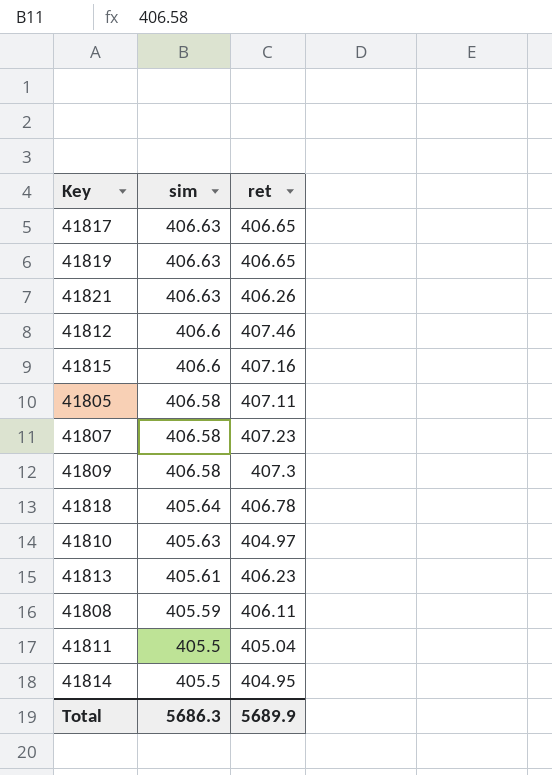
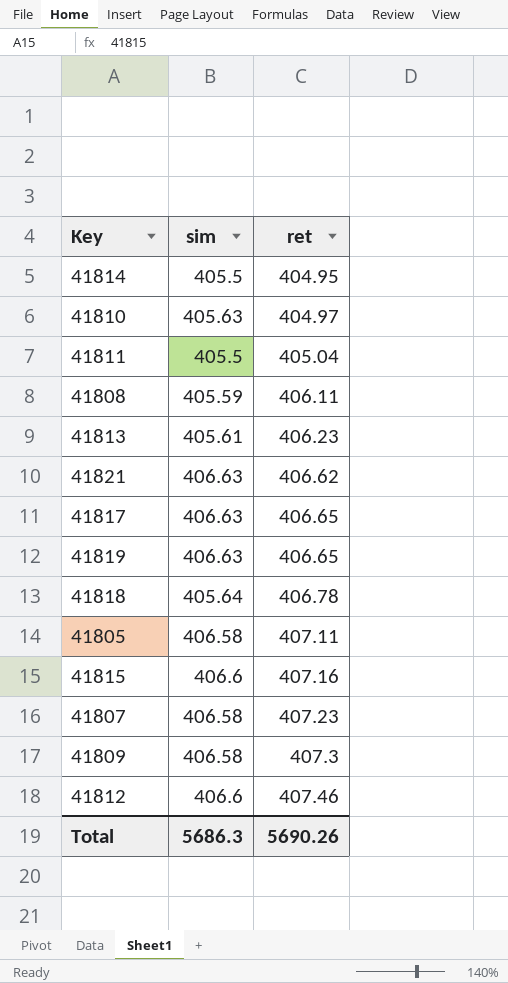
row order: sim descending -> ret ascending
41821 | ret: 406.26 -> 406.62
Total | ret: 5689.9 -> 5690.26

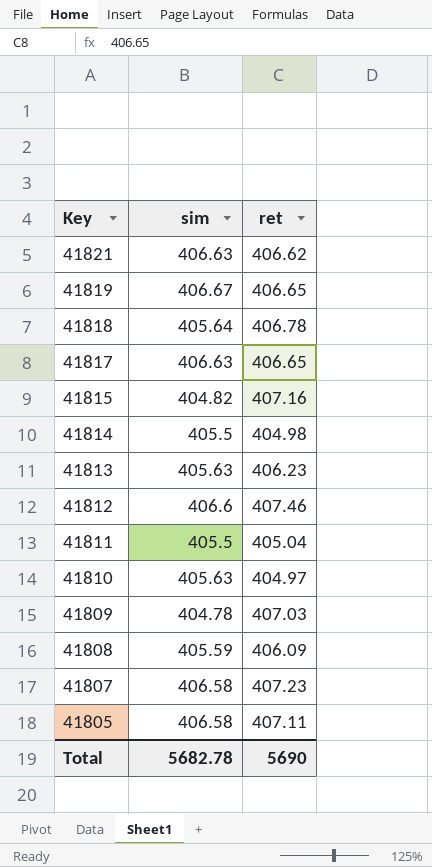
row order: ret ascending -> Key descending
41819 | sim: 406.63 -> 406.67
41815 | sim: 406.6 -> 404.82
41814 | ret: 404.95 -> 404.98
41813 | sim: 405.61 -> 405.63
41809 | sim: 406.58 -> 404.78
41809 | ret: 407.3 -> 407.03
41808 | ret: 406.11 -> 406.09
Total | sim: 5686.3 -> 5682.78
Total | ret: 5690.26 -> 5690

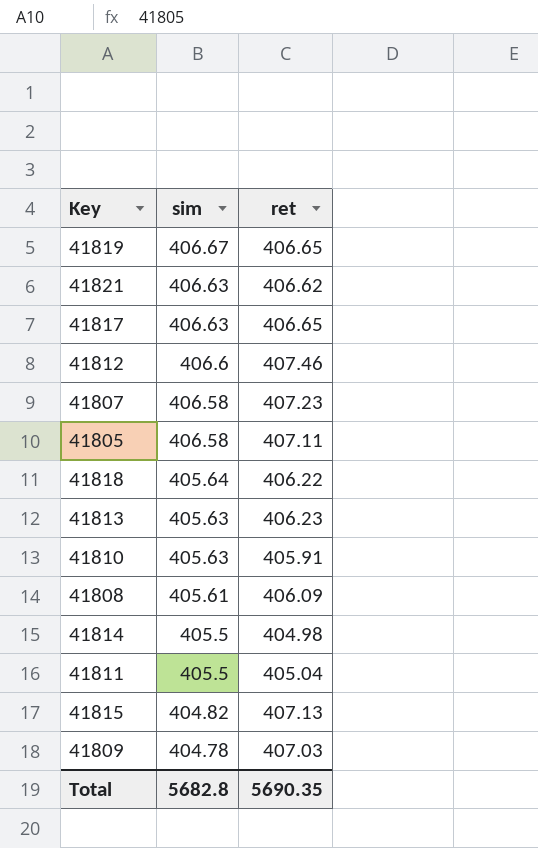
row order: Key descending -> sim descending
41818 | ret: 406.78 -> 406.22
41810 | ret: 404.97 -> 405.91
41808 | sim: 405.59 -> 405.61
41815 | ret: 407.16 -> 407.13
Total | sim: 5682.78 -> 5682.8
Total | ret: 5690 -> 5690.35

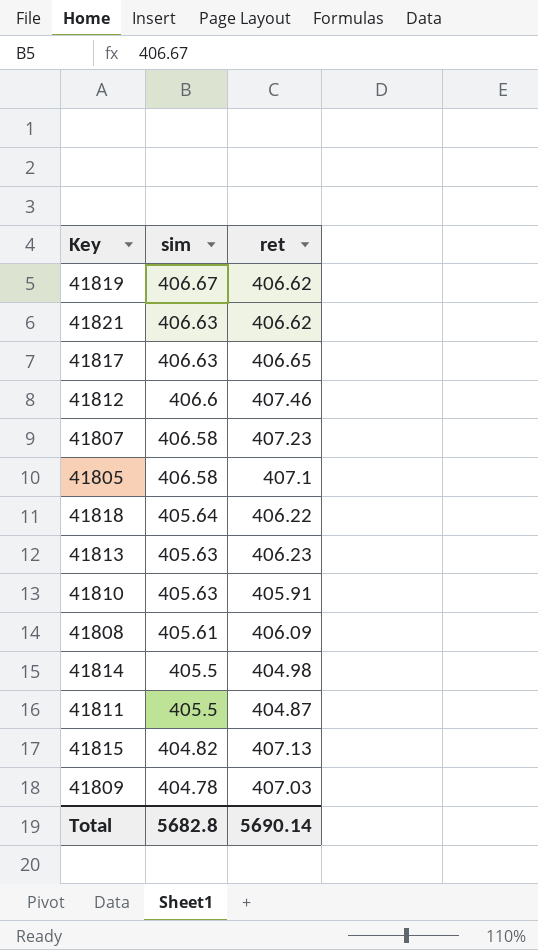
41819 | ret: 406.65 -> 406.62
41805 | ret: 407.11 -> 407.1
41811 | ret: 405.04 -> 404.87
Total | ret: 5690.35 -> 5690.14

